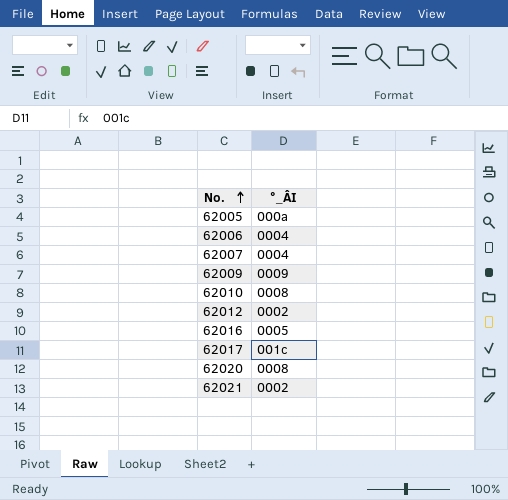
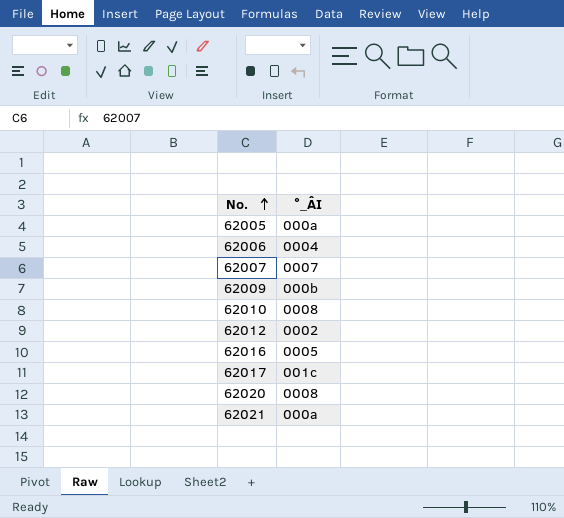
62007 | °_ÂI: 0004 -> 0007
62009 | °_ÂI: 0009 -> 000b
62021 | °_ÂI: 0002 -> 000a

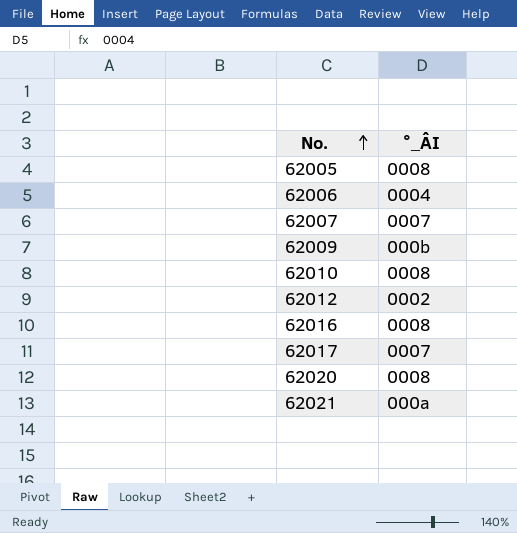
62005 | °_ÂI: 000a -> 0008
62016 | °_ÂI: 0005 -> 0008
62017 | °_ÂI: 001c -> 0007

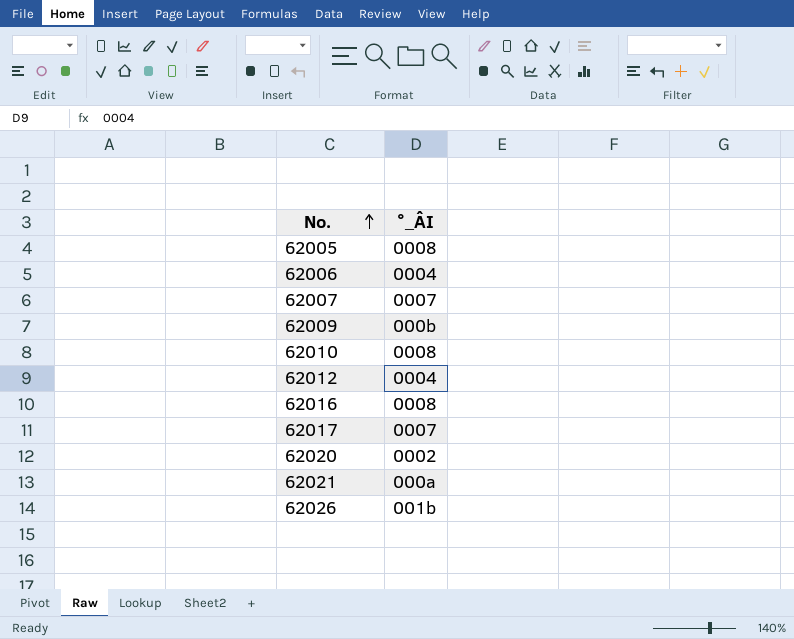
62012 | °_ÂI: 0002 -> 0004
62020 | °_ÂI: 0008 -> 0002
row 62026: none -> 001b

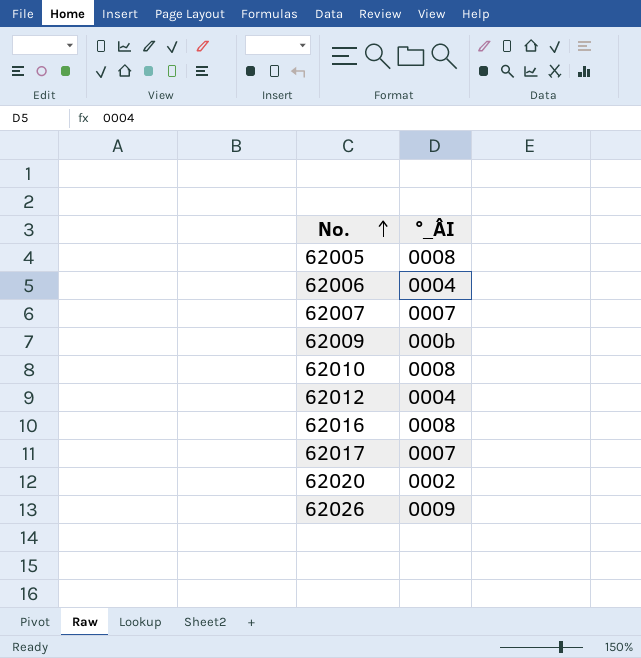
row 62021: 000a -> none
62026 | °_ÂI: 001b -> 0009

